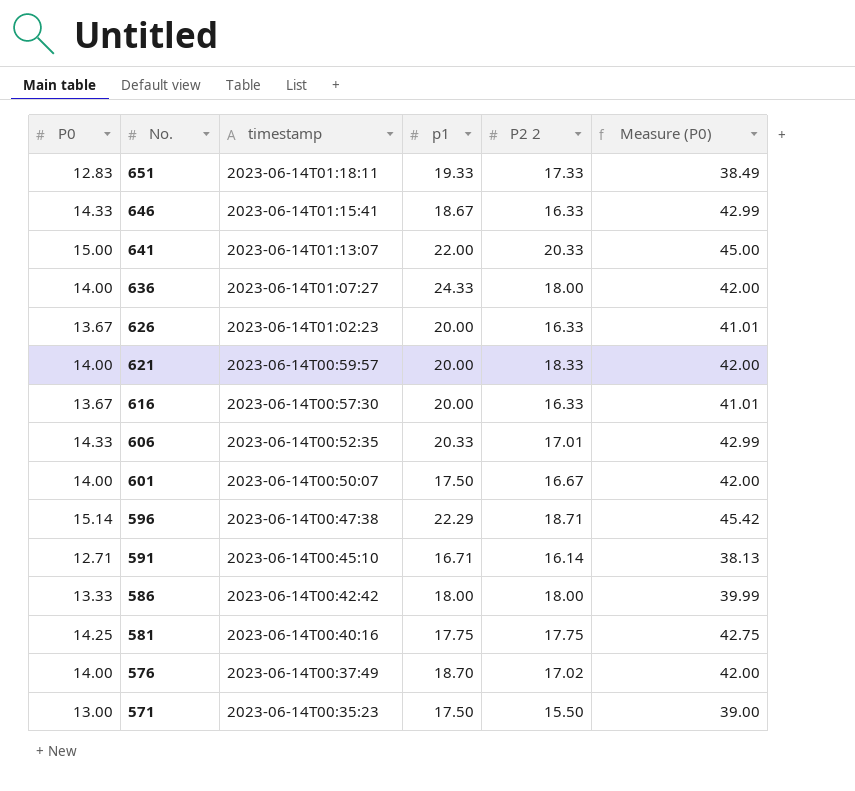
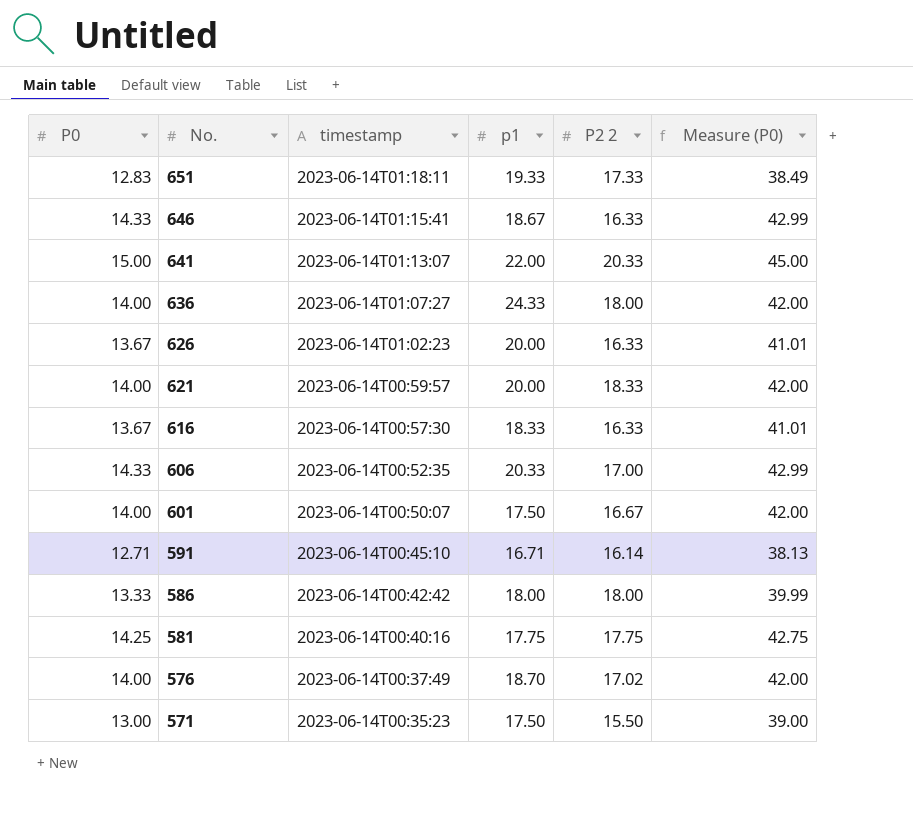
row 596: 15.14 | 2023-06-14T00:47:38 | 22.29 | 18.71 | 45.42 -> none
616 | p1: 20.00 -> 18.33
606 | P2 2: 17.01 -> 17.00

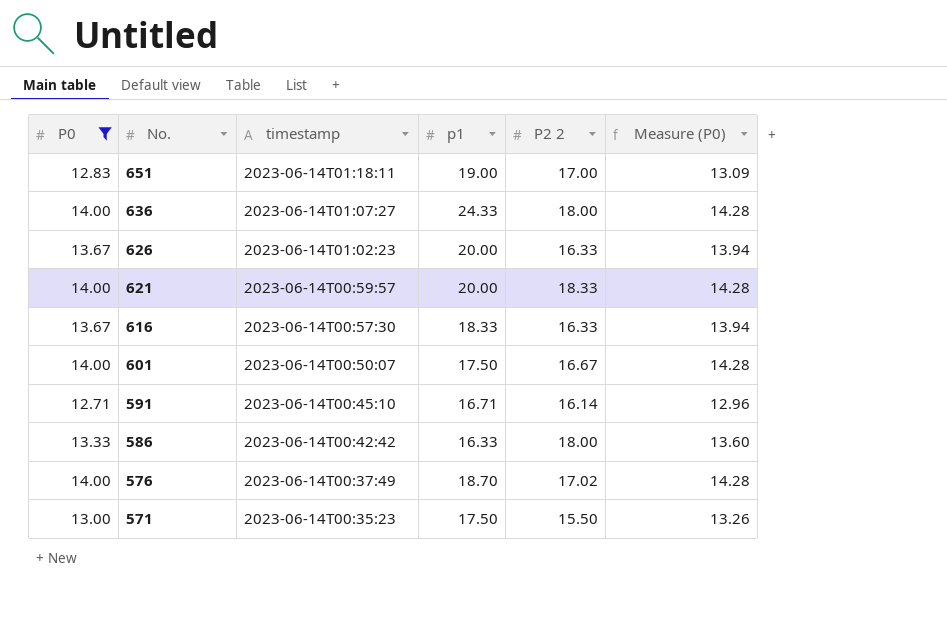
filter: none -> P0 <= 14.00
column Measure (P0) | formula: [P0] * 3 -> [P0] * 1.02
651 | p1: 19.33 -> 19.00
651 | P2 2: 17.33 -> 17.00
586 | p1: 18.00 -> 16.33

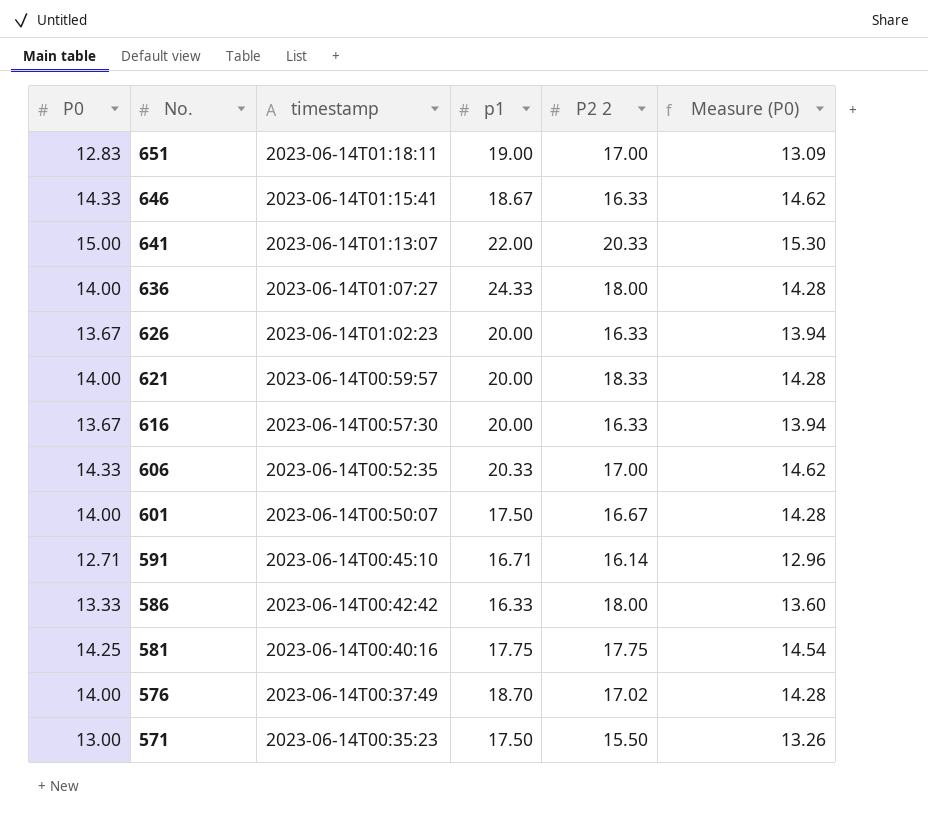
filter: P0 <= 14.00 -> none
616 | p1: 18.33 -> 20.00

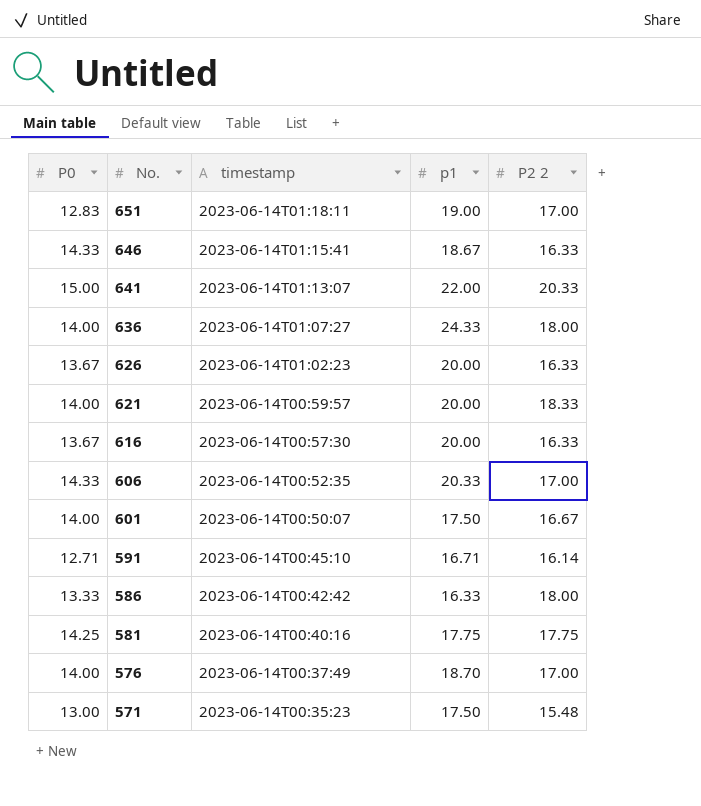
column Measure (P0) | formula: [P0] * 1.02 -> none
576 | P2 2: 17.02 -> 17.00
571 | P2 2: 15.50 -> 15.48

